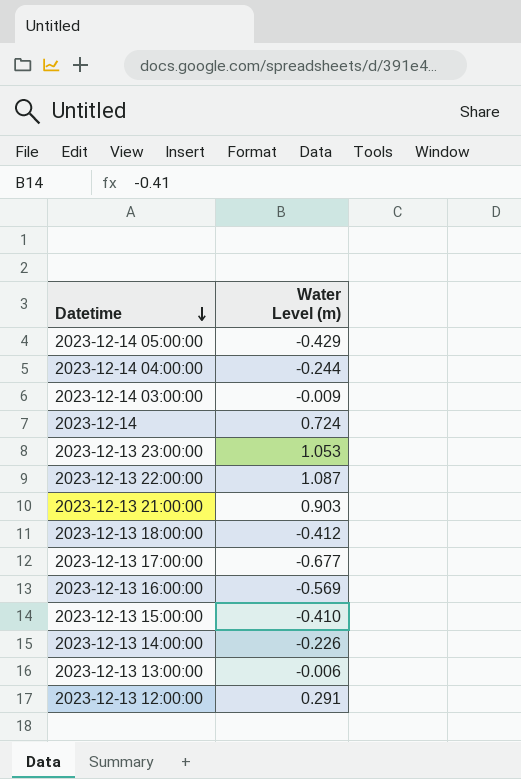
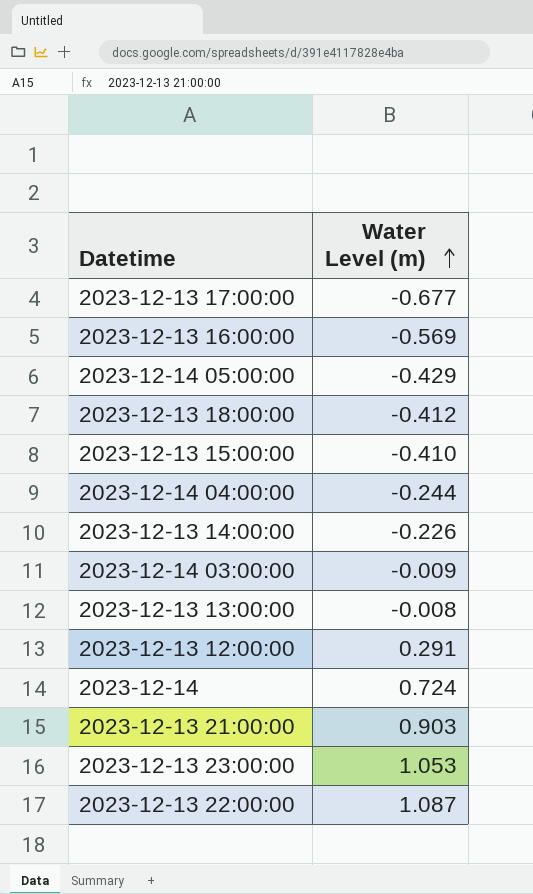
row order: Datetime descending -> Water Level (m) ascending
2023-12-13 13:00:00 | Water Level (m): -0.006 -> -0.008

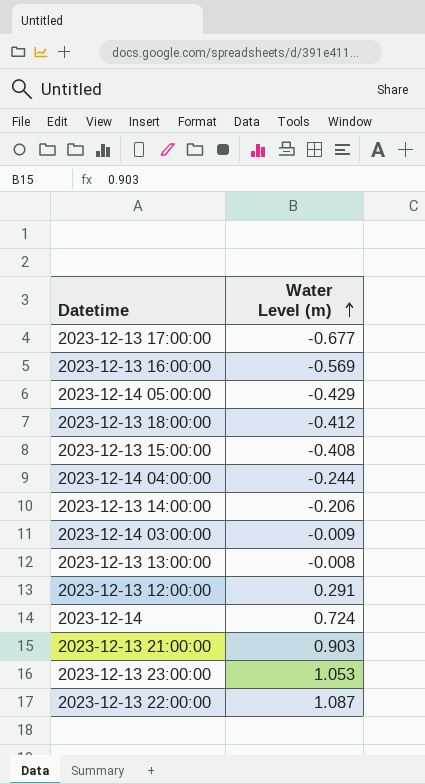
2023-12-13 15:00:00 | Water Level (m): -0.410 -> -0.408
2023-12-13 14:00:00 | Water Level (m): -0.226 -> -0.206

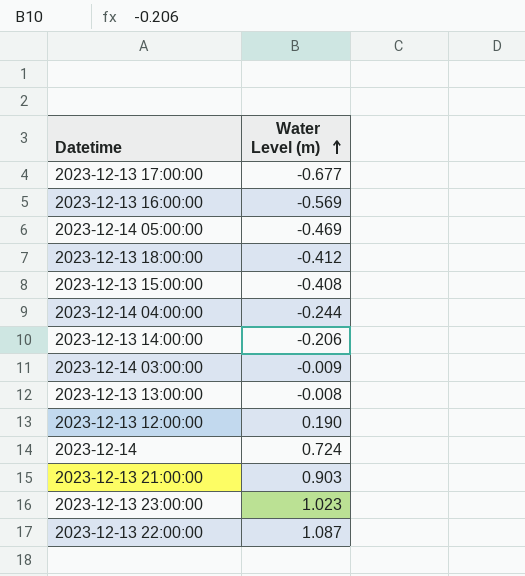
2023-12-14 05:00:00 | Water Level (m): -0.429 -> -0.469
2023-12-13 12:00:00 | Water Level (m): 0.291 -> 0.190
2023-12-13 23:00:00 | Water Level (m): 1.053 -> 1.023

